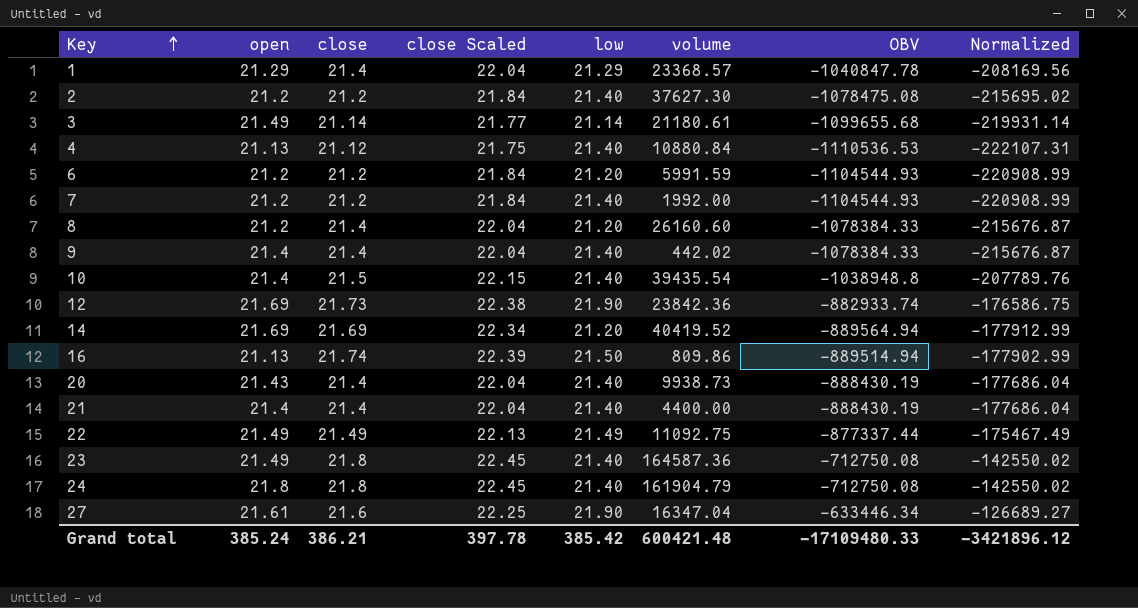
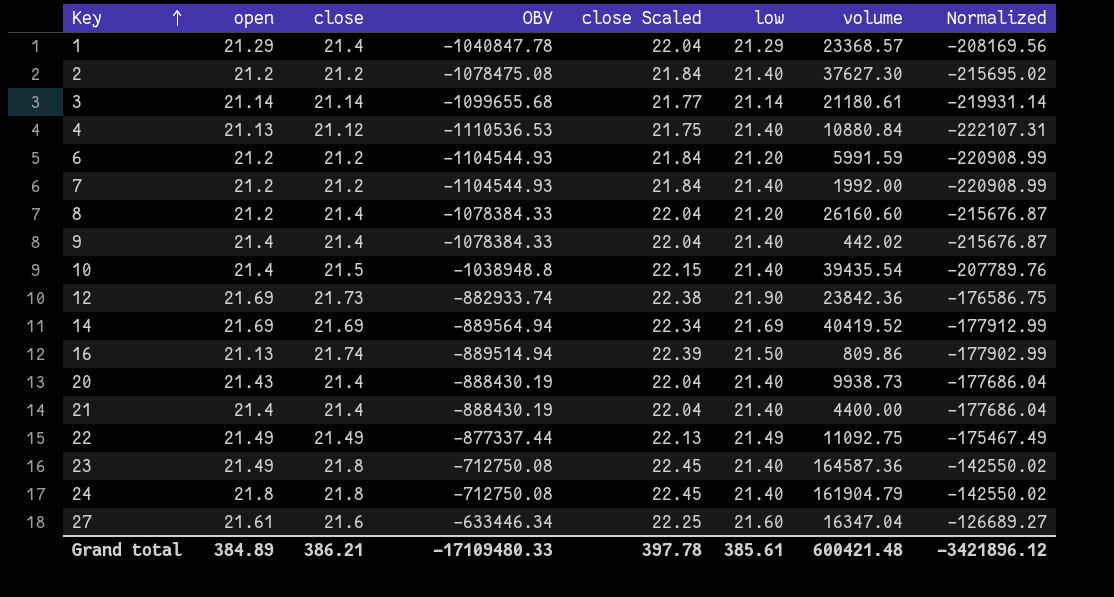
column OBV | position: 7 -> 4
3 | open: 21.49 -> 21.14
14 | low: 21.20 -> 21.69
27 | low: 21.90 -> 21.60
Grand total | open: 385.24 -> 384.89
Grand total | low: 385.42 -> 385.61

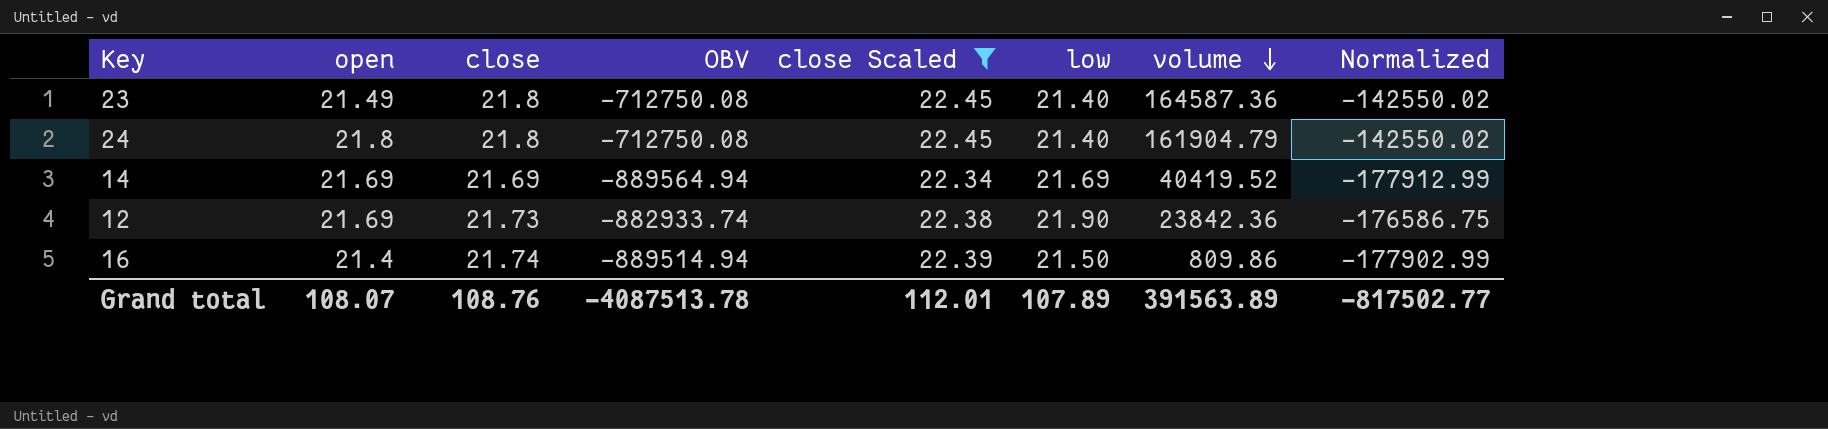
filter: none -> close Scaled >= 22.34
row order: Key ascending -> volume descending
16 | open: 21.13 -> 21.4
Grand total | open: 384.89 -> 108.07
Grand total | close: 386.21 -> 108.76
Grand total | OBV: -17109480.33 -> -4087513.78
Grand total | close Scaled: 397.78 -> 112.01
Grand total | low: 385.61 -> 107.89
Grand total | volume: 600421.48 -> 391563.89
Grand total | Normalized: -3421896.12 -> -817502.77

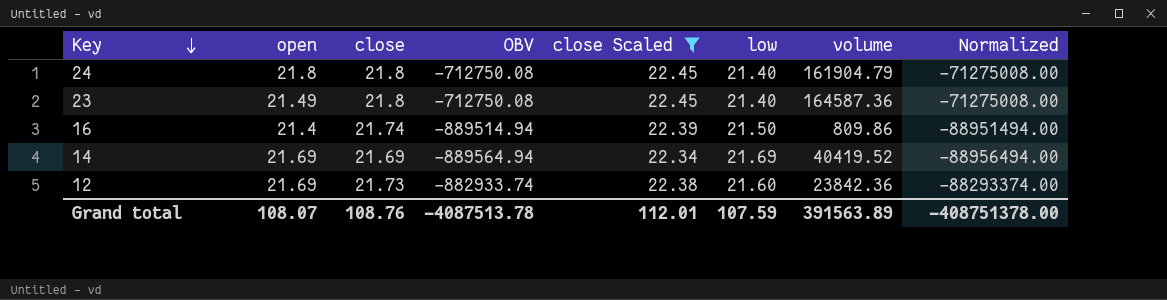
row order: volume descending -> Key descending
column Normalized | formula: [OBV] * 0.2 -> [OBV] * 100
12 | low: 21.90 -> 21.60
Grand total | low: 107.89 -> 107.59
Grand total | Normalized: -817502.77 -> -408751378.00

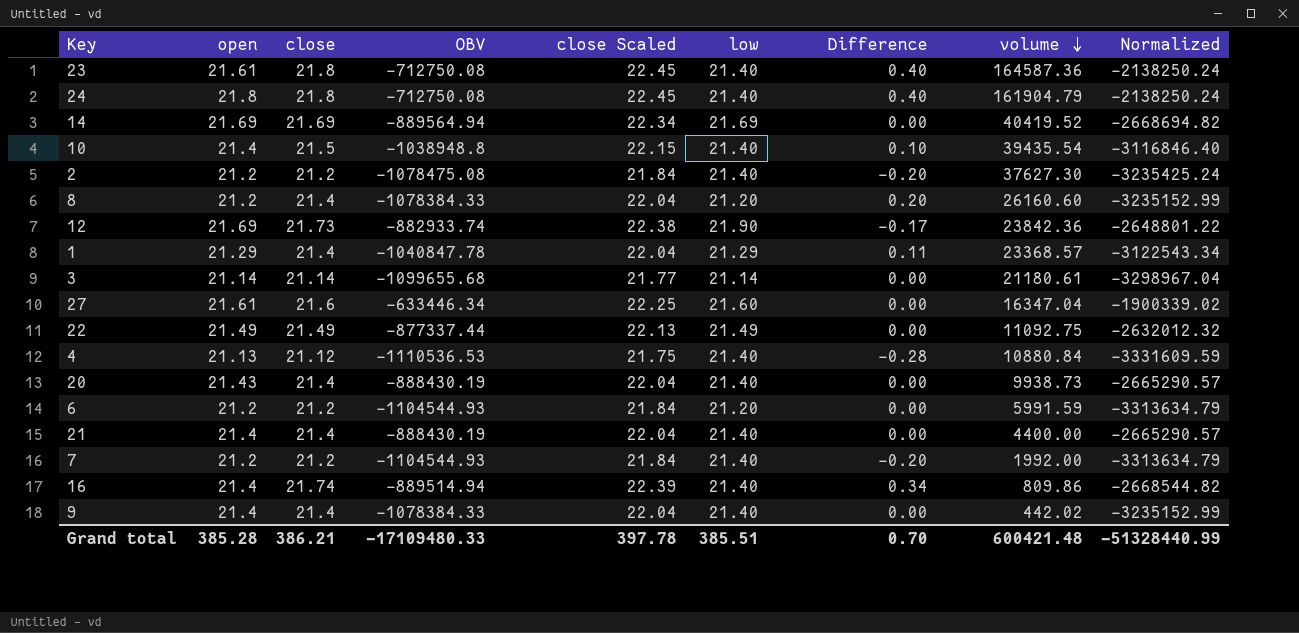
filter: close Scaled >= 22.34 -> none
row order: Key descending -> volume descending
column Difference | formula: none -> [close] - [low]
column Normalized | formula: [OBV] * 100 -> [OBV] * 3
23 | open: 21.49 -> 21.61
12 | low: 21.60 -> 21.90
16 | low: 21.50 -> 21.40
Grand total | open: 108.07 -> 385.28
Grand total | close: 108.76 -> 386.21
Grand total | OBV: -4087513.78 -> -17109480.33
Grand total | close Scaled: 112.01 -> 397.78
Grand total | low: 107.59 -> 385.51
Grand total | volume: 391563.89 -> 600421.48
Grand total | Normalized: -408751378.00 -> -51328440.99

